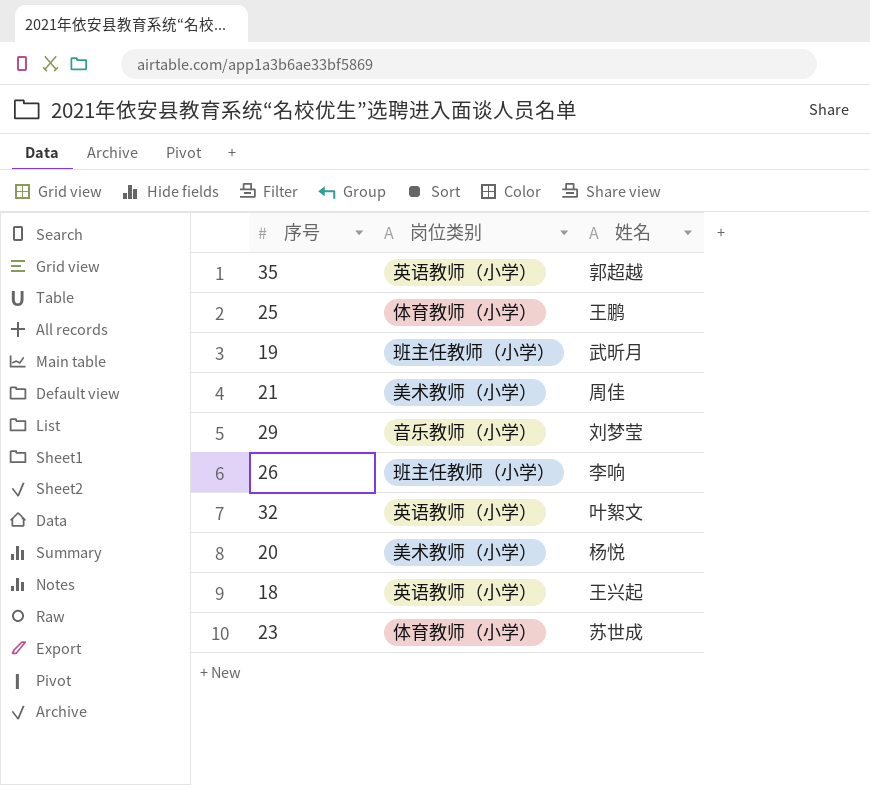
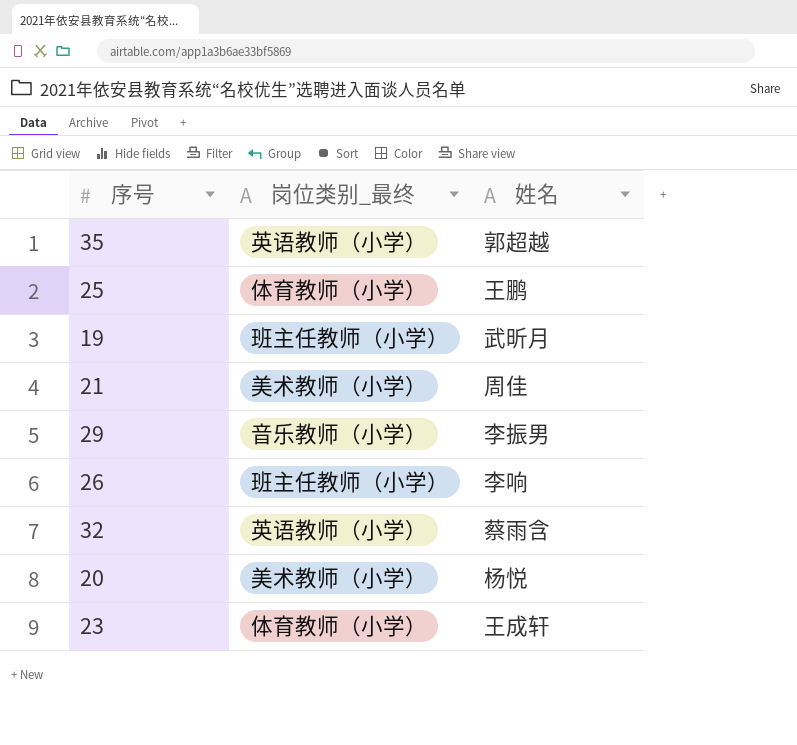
column name: 岗位类别 -> 岗位类别_最终
row 18: 英语教师（小学） | 王兴起 -> none
29 | 姓名: 刘梦莹 -> 李振男
32 | 姓名: 叶絮文 -> 蔡雨含
23 | 姓名: 苏世成 -> 王成轩

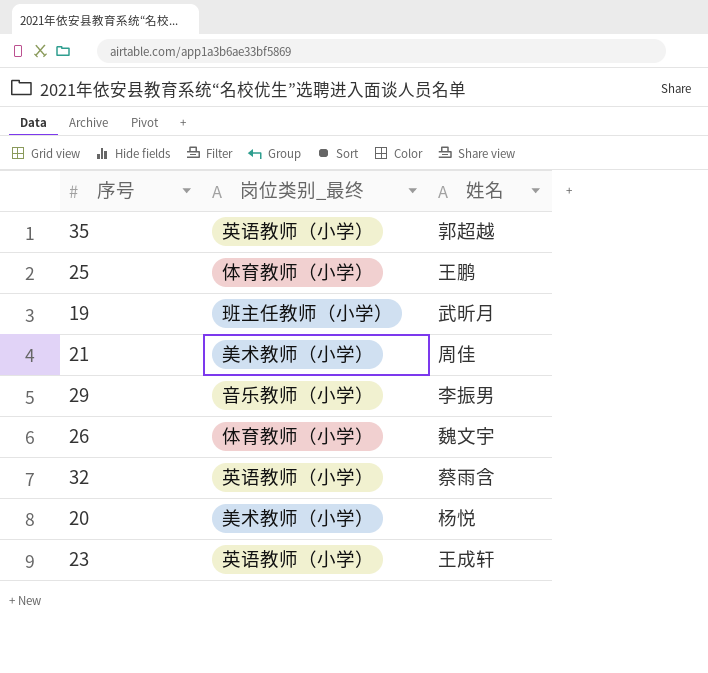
26 | 岗位类别_最终: 班主任教师（小学） -> 体育教师（小学）
26 | 姓名: 李响 -> 魏文宇
23 | 岗位类别_最终: 体育教师（小学） -> 英语教师（小学）

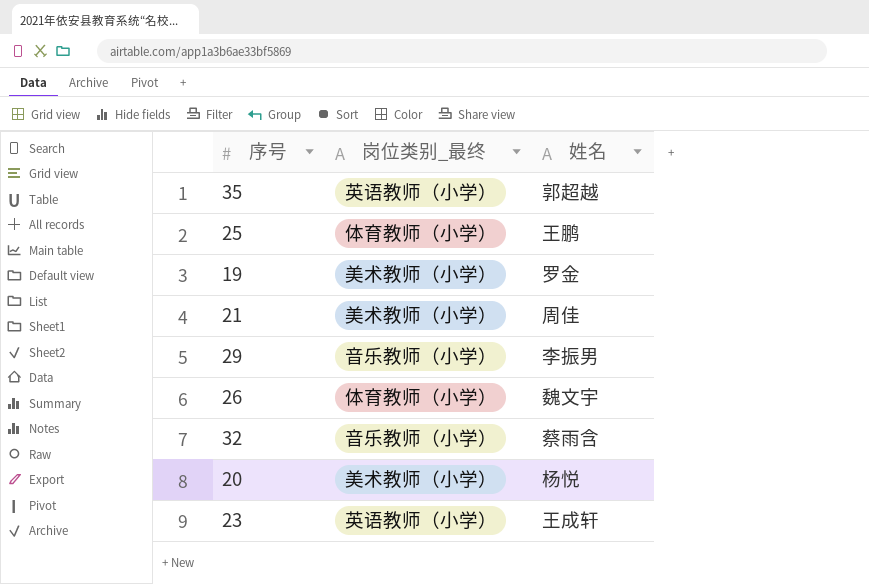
19 | 岗位类别_最终: 班主任教师（小学） -> 美术教师（小学）
19 | 姓名: 武昕月 -> 罗金
32 | 岗位类别_最终: 英语教师（小学） -> 音乐教师（小学）

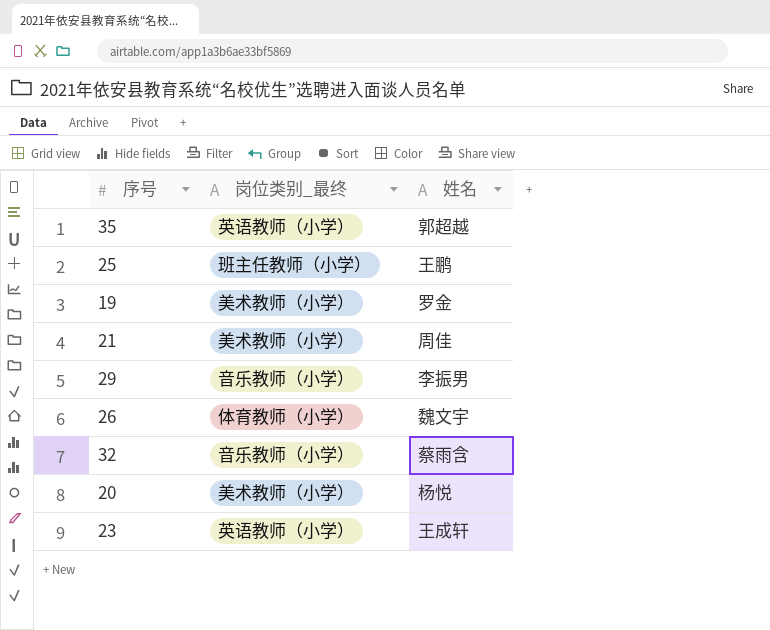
25 | 岗位类别_最终: 体育教师（小学） -> 班主任教师（小学）

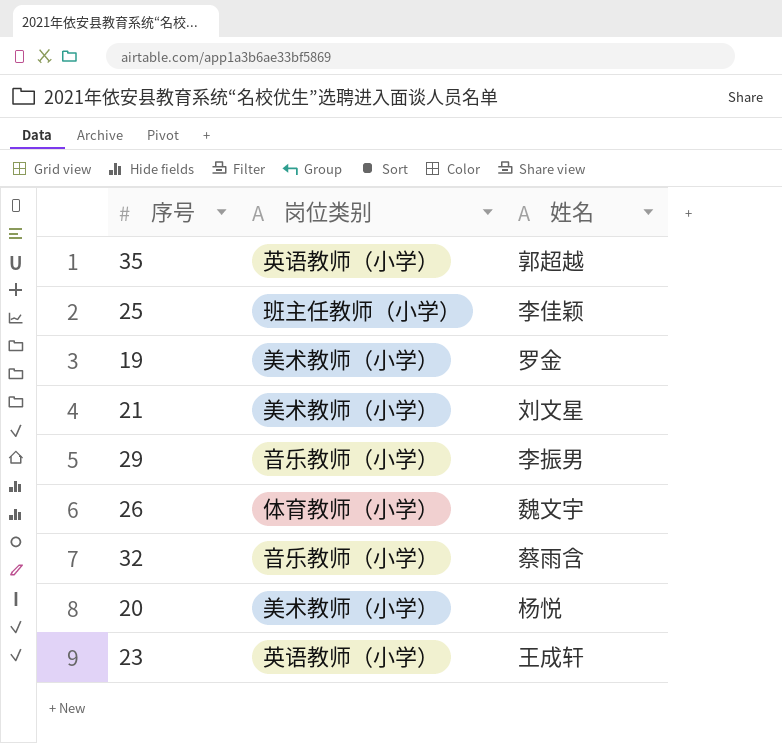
column name: 岗位类别_最终 -> 岗位类别
25 | 姓名: 王鹏 -> 李佳颖
21 | 姓名: 周佳 -> 刘文星

